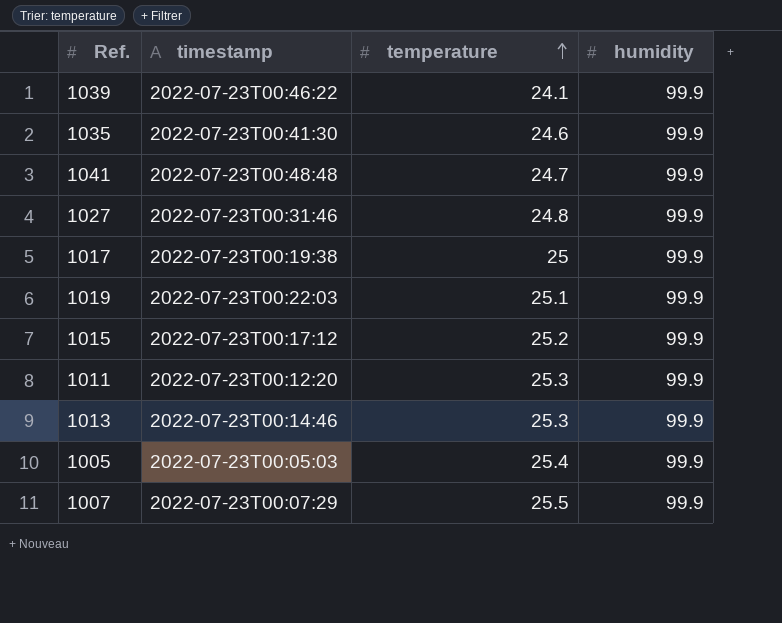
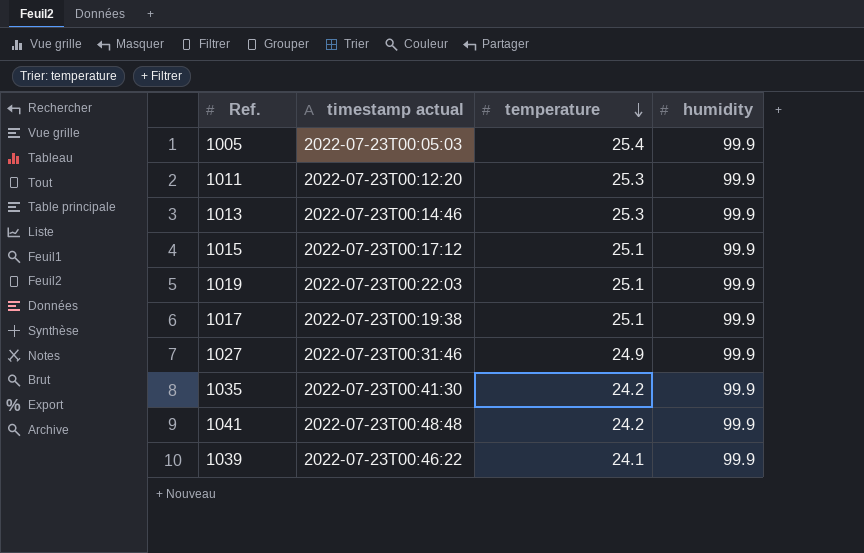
row order: temperature ascending -> temperature descending
column name: timestamp -> timestamp actual
row 1007: 2022-07-23T00:07:29 | 25.5 | 99.9 -> none
1015 | temperature: 25.2 -> 25.1
1017 | temperature: 25 -> 25.1
1027 | temperature: 24.8 -> 24.9
1035 | temperature: 24.6 -> 24.2
1041 | temperature: 24.7 -> 24.2

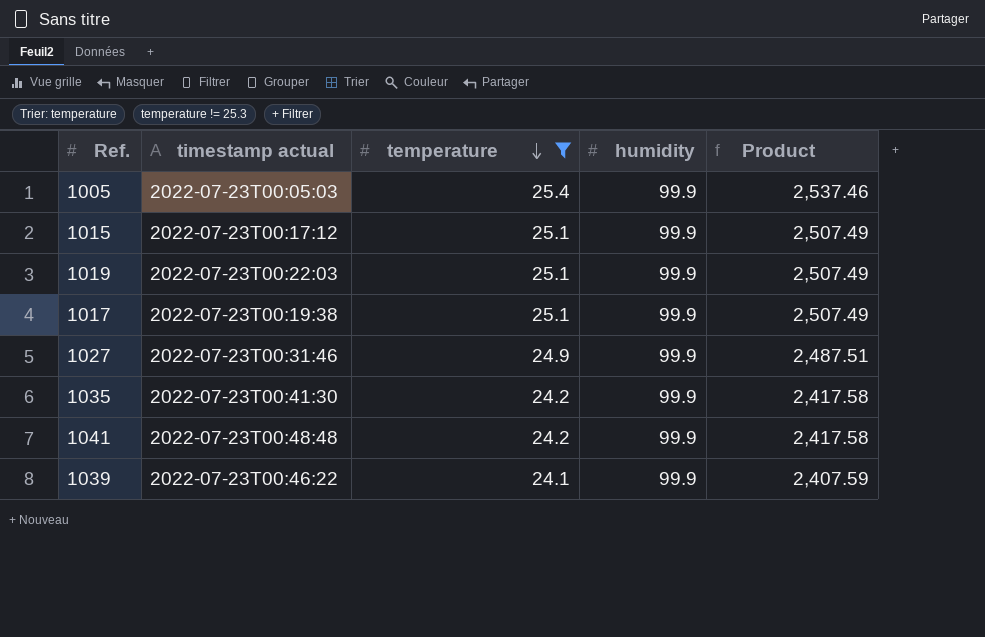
filter: none -> temperature != 25.3
column Product | formula: none -> [temperature] * [humidity]

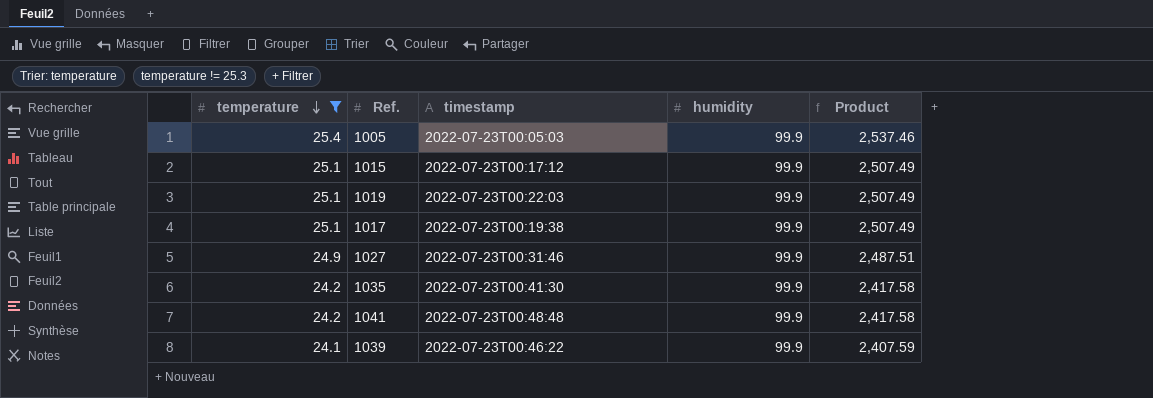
column temperature | position: 3 -> 1
column name: timestamp actual -> timestamp

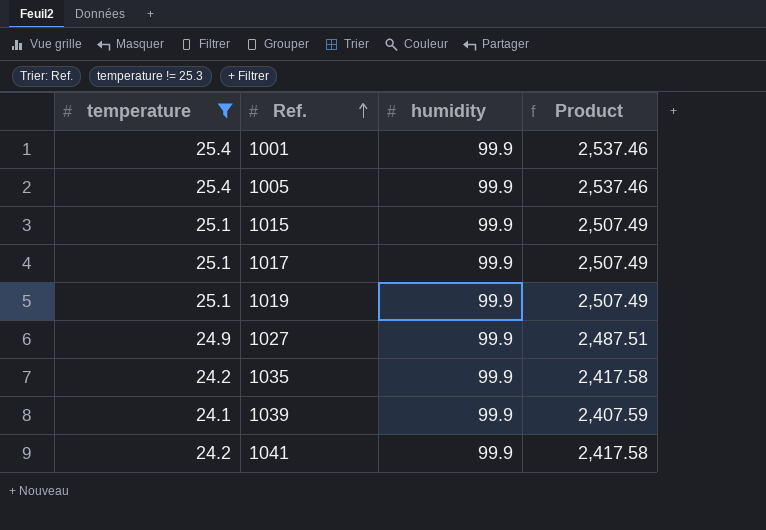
row order: temperature descending -> Ref. ascending
column timestamp | position: 3 -> none
row 1001: none -> 25.4 | 99.9 | 2,537.46

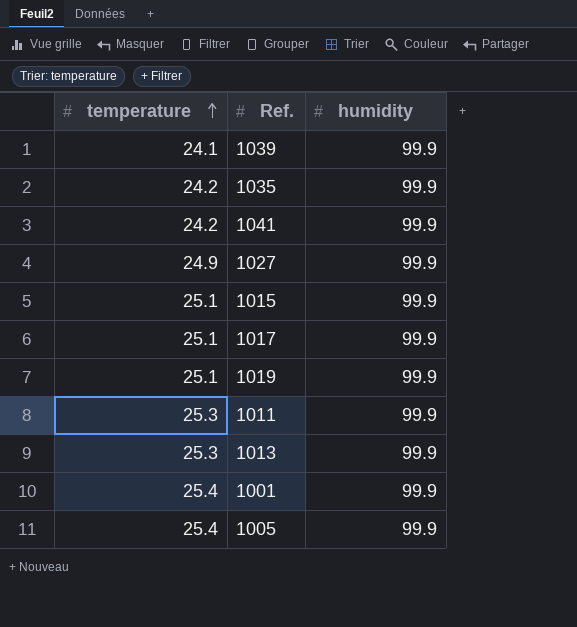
filter: temperature != 25.3 -> none
row order: Ref. ascending -> temperature ascending
column Product | formula: [temperature] * [humidity] -> none

